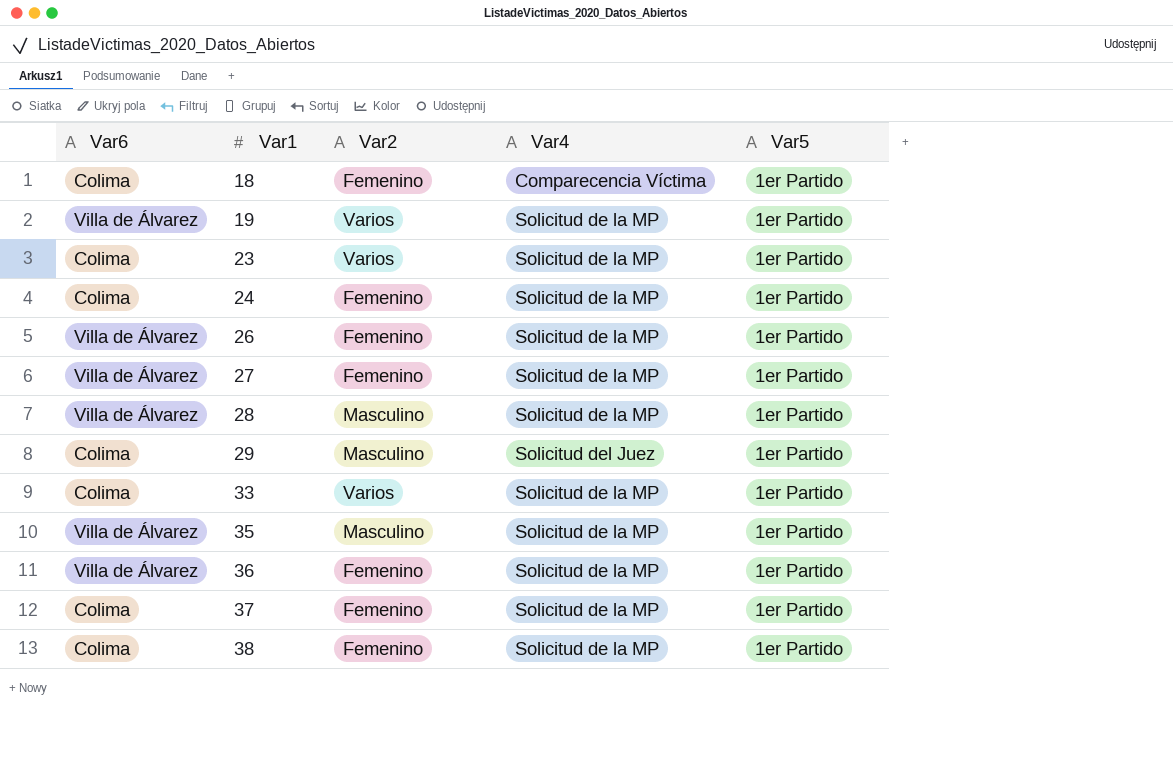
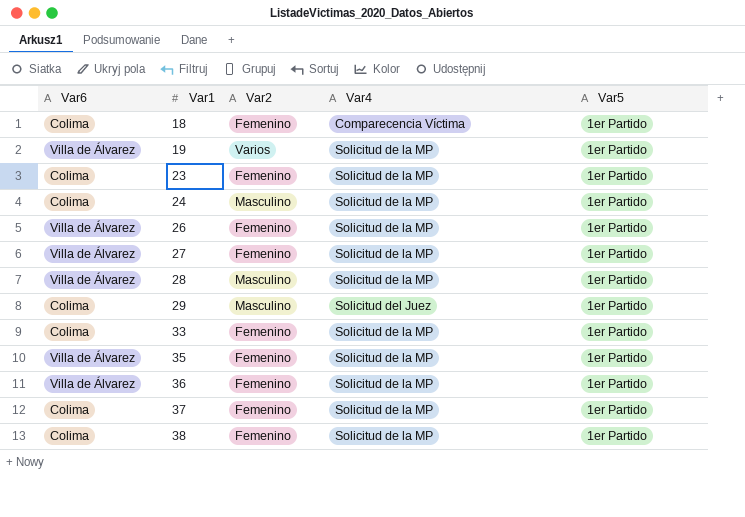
23 | Var2: Varios -> Femenino
24 | Var2: Femenino -> Masculino
33 | Var2: Varios -> Femenino
35 | Var2: Masculino -> Femenino

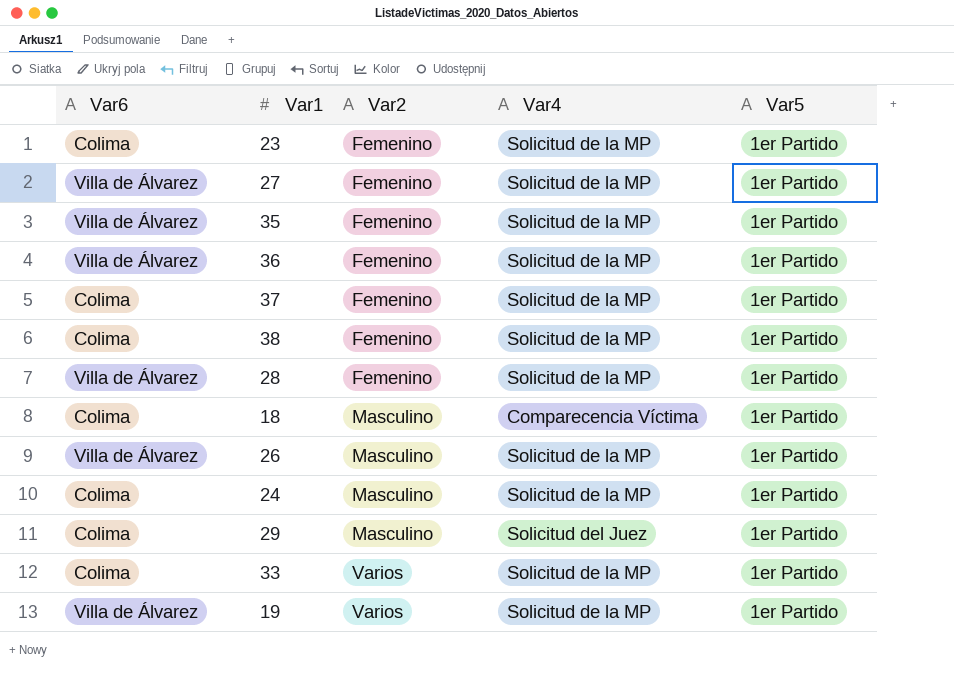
row order: Var1 ascending -> Var2 ascending
28 | Var2: Masculino -> Femenino
18 | Var2: Femenino -> Masculino
26 | Var2: Femenino -> Masculino
33 | Var2: Femenino -> Varios

